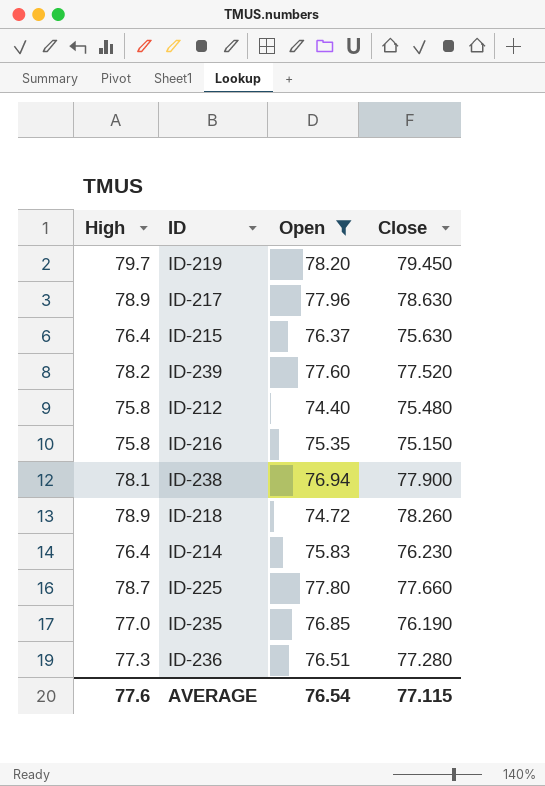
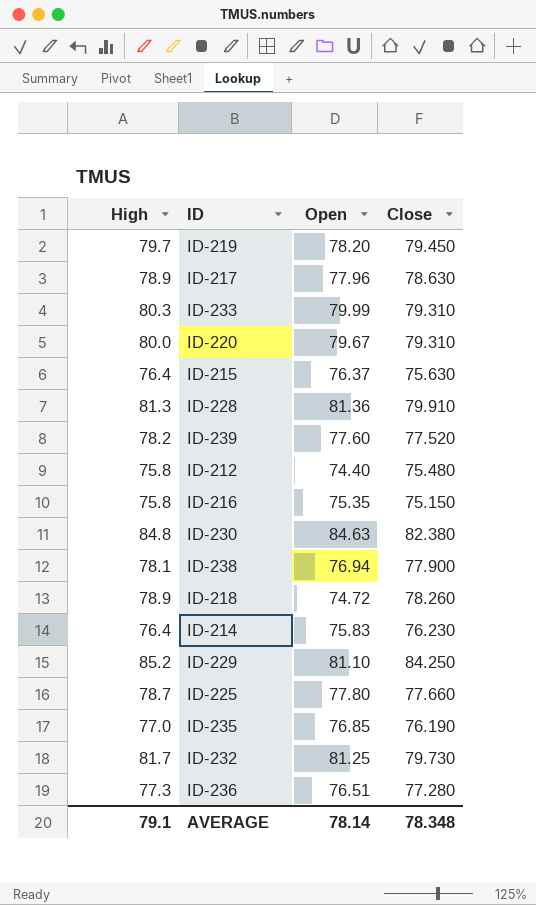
filter: Open <= 78.20 -> none
AVERAGE | High: 77.6 -> 79.1
AVERAGE | Open: 76.54 -> 78.14
AVERAGE | Close: 77.115 -> 78.348

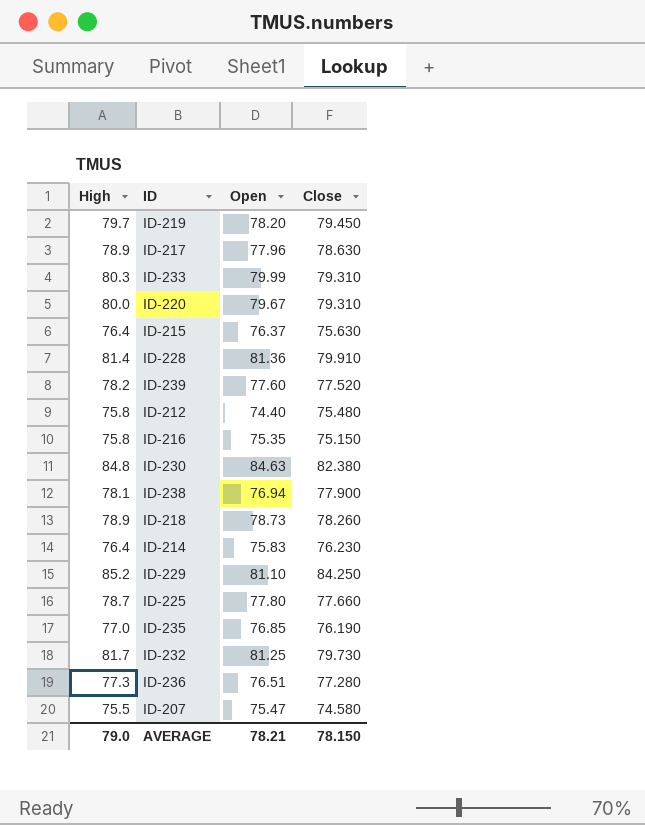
ID-228 | High: 81.3 -> 81.4
ID-218 | Open: 74.72 -> 78.73
row ID-207: none -> 75.5 | 75.47 | 74.580
AVERAGE | High: 79.1 -> 79.0
AVERAGE | Open: 78.14 -> 78.21
AVERAGE | Close: 78.348 -> 78.150

